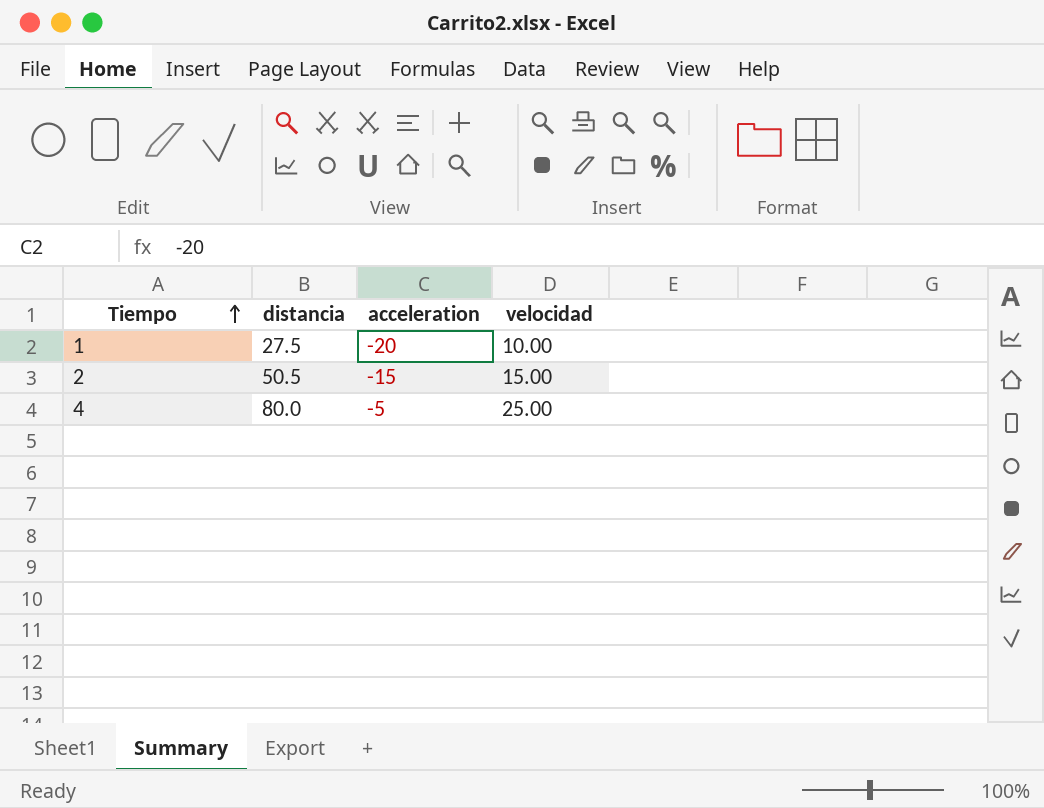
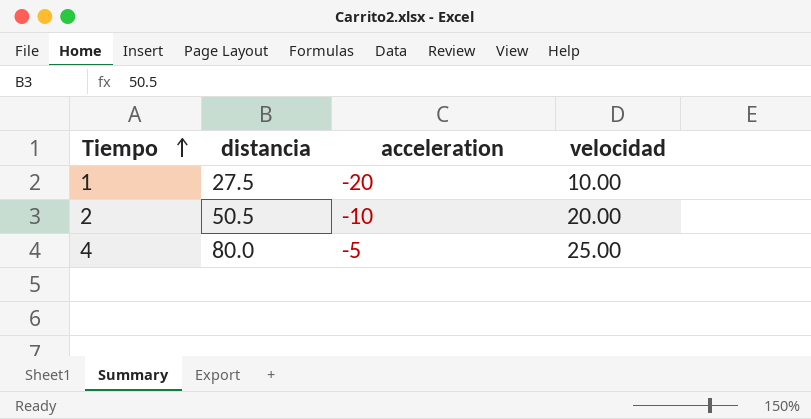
2 | acceleration: -15 -> -10
2 | velocidad: 15.00 -> 20.00

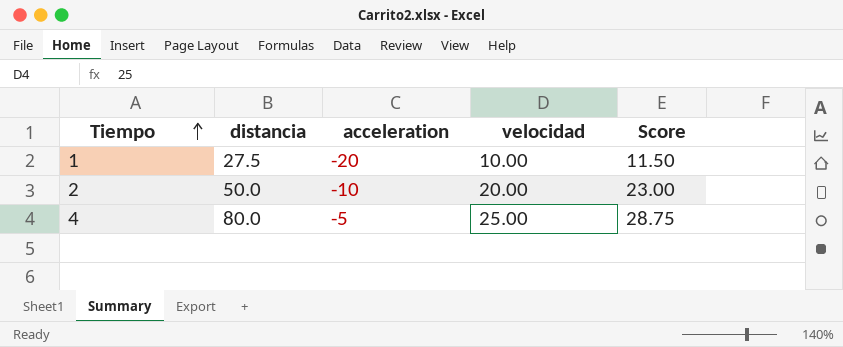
column Score | formula: none -> [velocidad] * 1.15
2 | distancia: 50.5 -> 50.0

